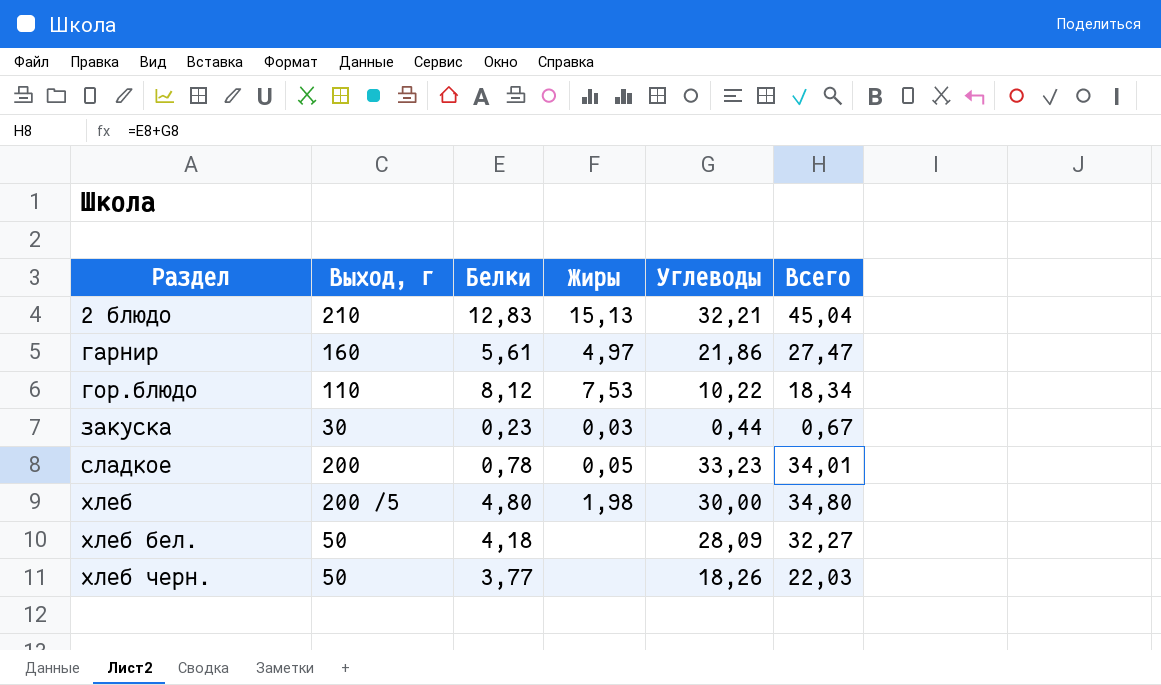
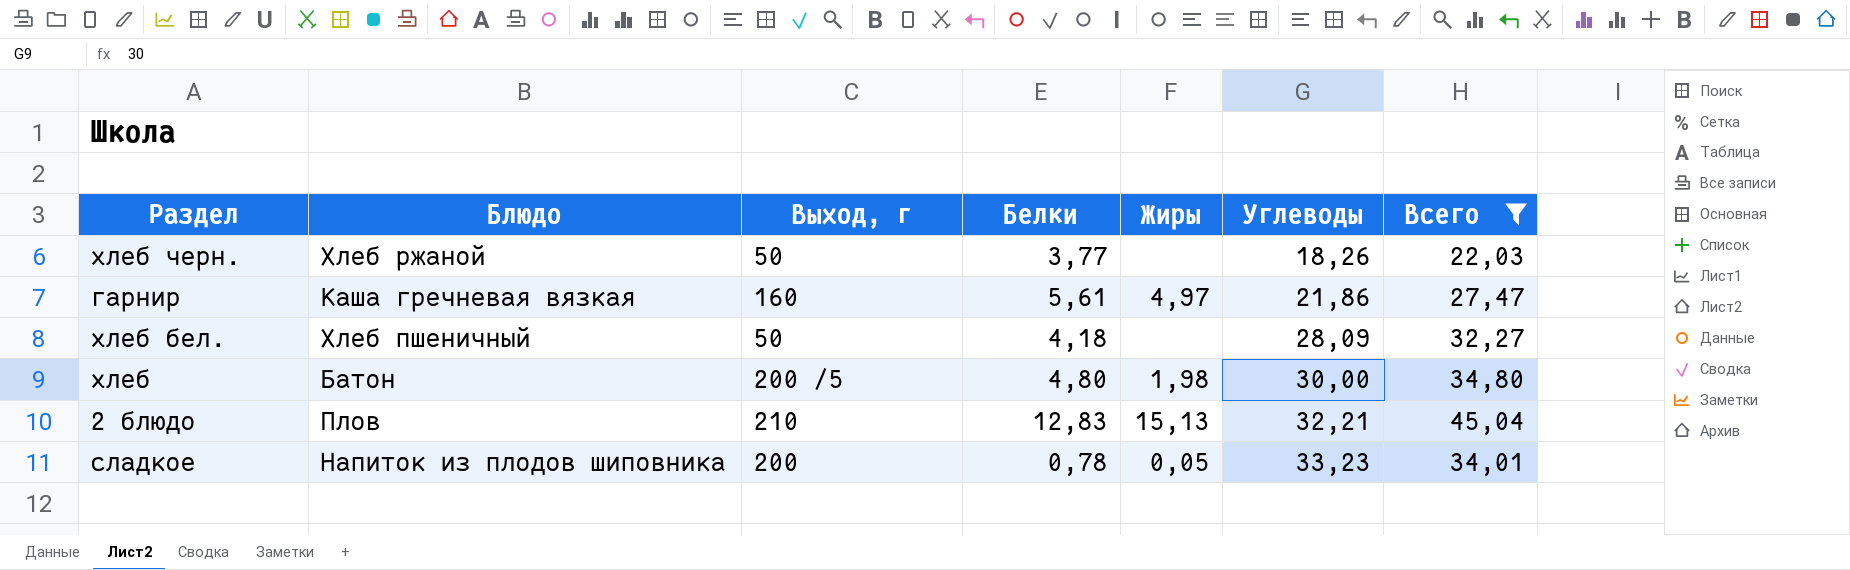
filter: none -> Всего >= 22,03
row order: Раздел ascending -> Углеводы ascending
column Блюдо | position: none -> 2

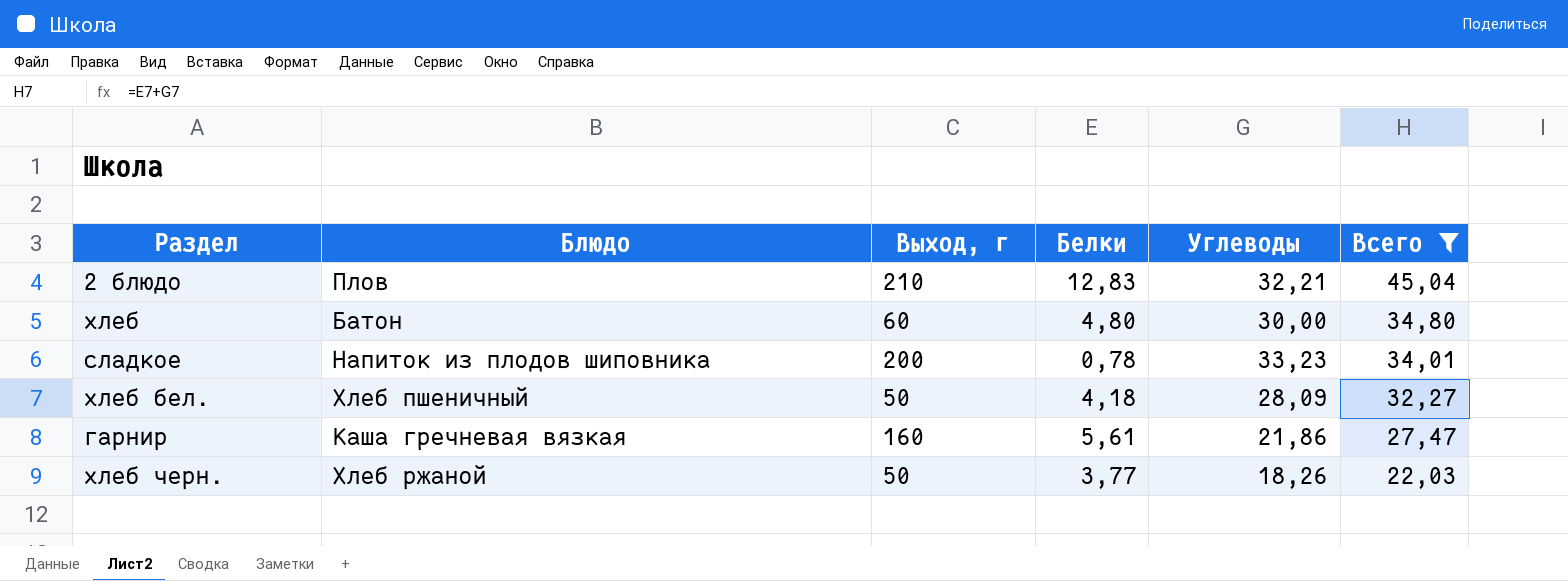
row order: Углеводы ascending -> Всего descending
column Жиры | position: 5 -> none
хлеб | Выход, г: 200 /5 -> 60

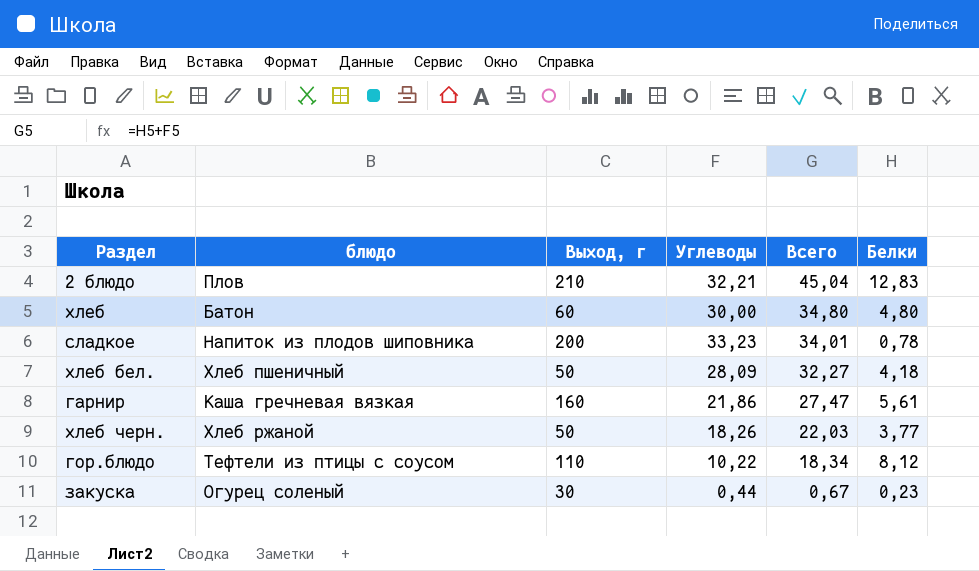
filter: Всего >= 22,03 -> none
column name: Блюдо -> блюдо
column Белки | position: 4 -> 6

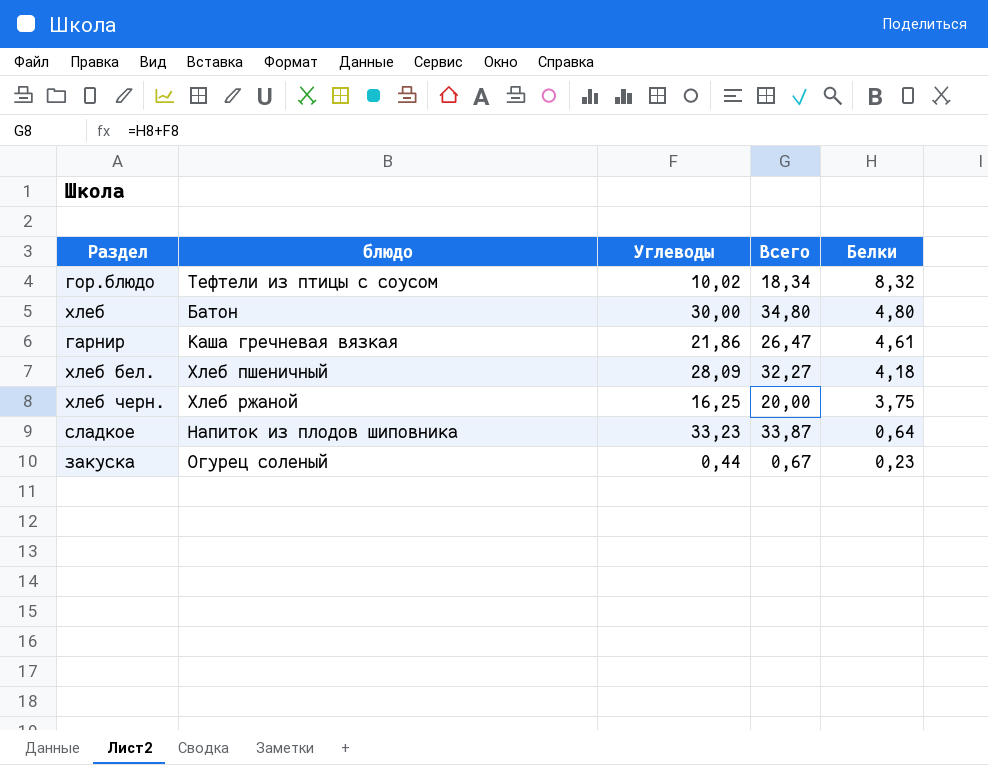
row order: Всего descending -> Белки descending
column Выход, г | position: 3 -> none
row 2 блюдо: Плов | 210 | 32,21 | 45,04 | 12,83 -> none
гор.блюдо | Углеводы: 10,22 -> 10,02
гор.блюдо | Белки: 8,12 -> 8,32
гарнир | Всего: 27,47 -> 26,47
гарнир | Белки: 5,61 -> 4,61
хлеб черн. | Углеводы: 18,26 -> 16,25
хлеб черн. | Всего: 22,03 -> 20,00
хлеб черн. | Белки: 3,77 -> 3,75
сладкое | Всего: 34,01 -> 33,87
сладкое | Белки: 0,78 -> 0,64

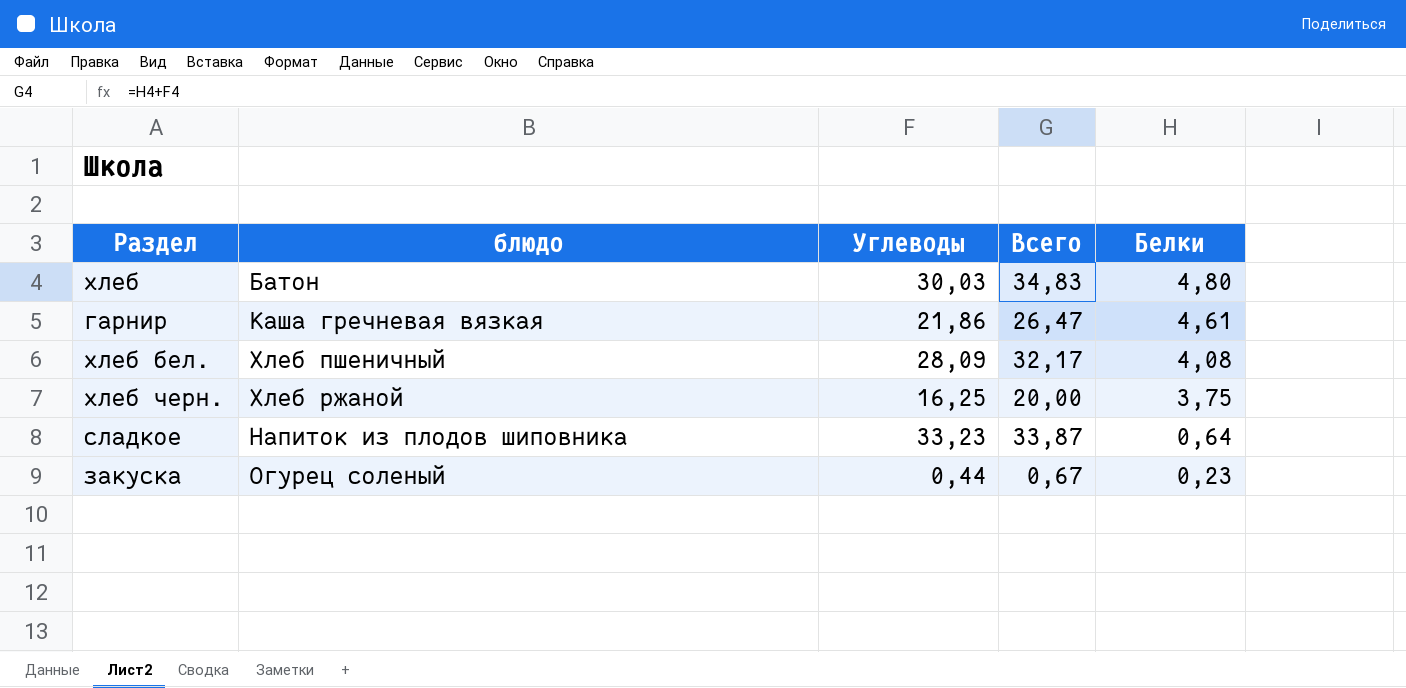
row гор.блюдо: Тефтели из птицы с соусом | 10,02 | 18,34 | 8,32 -> none
хлеб | Углеводы: 30,00 -> 30,03
хлеб | Всего: 34,80 -> 34,83
хлеб бел. | Всего: 32,27 -> 32,17
хлеб бел. | Белки: 4,18 -> 4,08

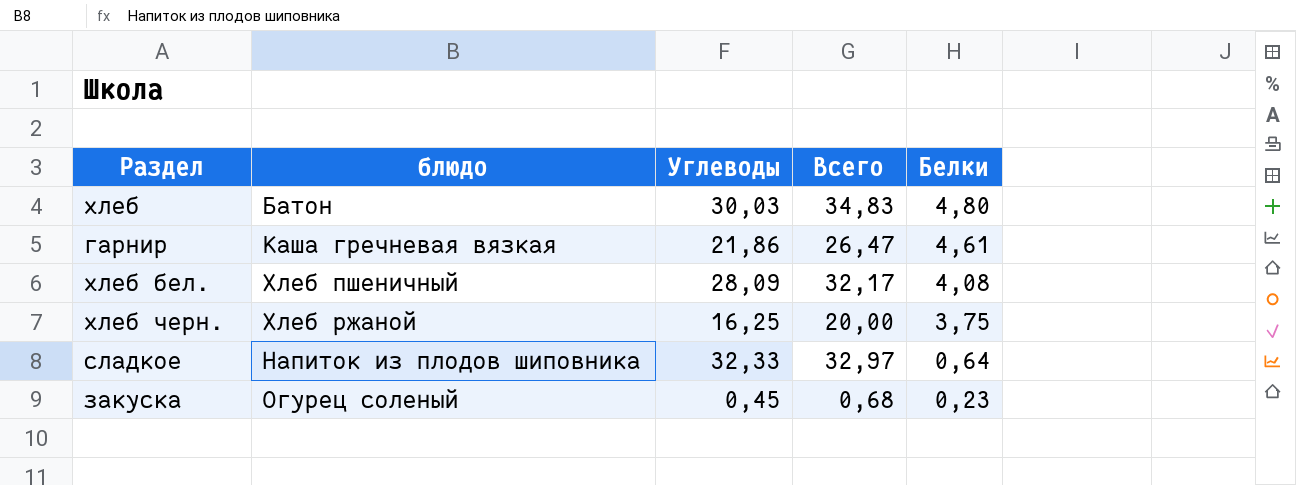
сладкое | Углеводы: 33,23 -> 32,33
сладкое | Всего: 33,87 -> 32,97
закуска | Углеводы: 0,44 -> 0,45
закуска | Всего: 0,67 -> 0,68

